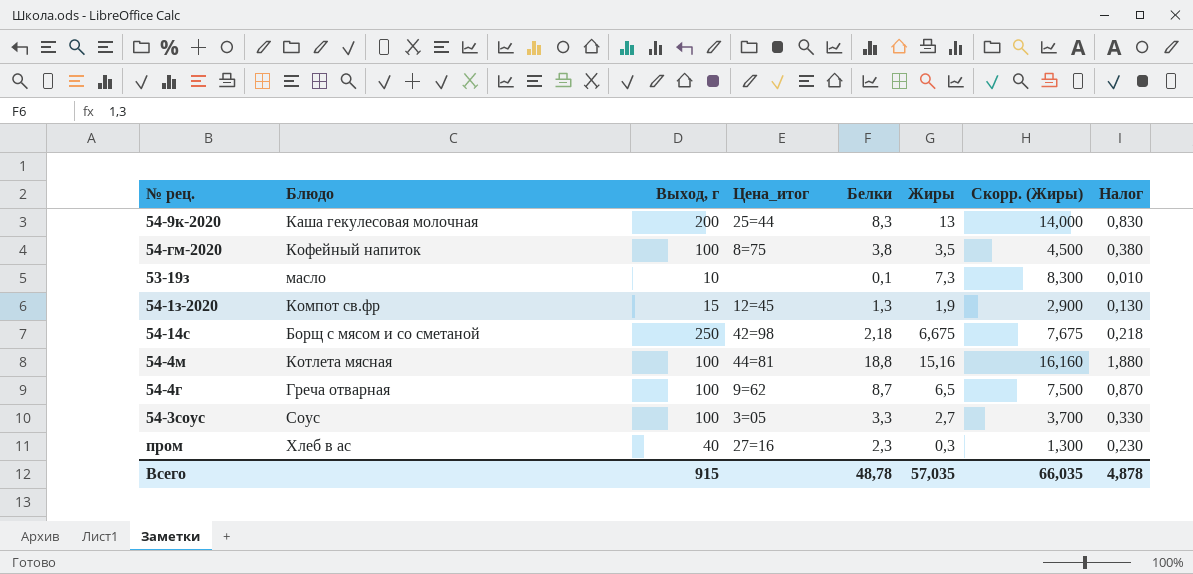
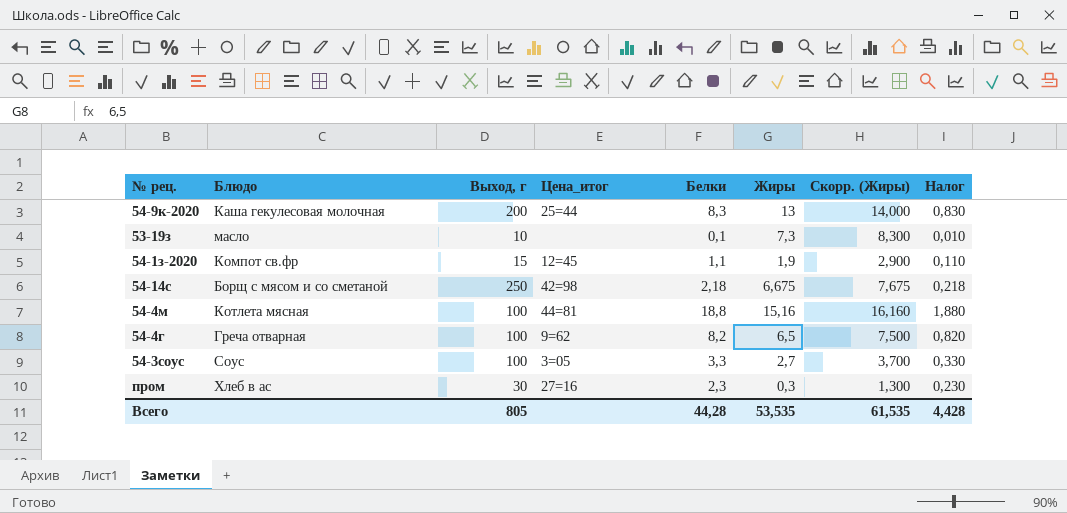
row 54-гм-2020: Кофейный напиток | 100 | 8=75 | 3,8 | 3,5 | 4,500 | 0,380 -> none
54-1з-2020 | Белки: 1,3 -> 1,1
54-1з-2020 | Налог: 0,130 -> 0,110
54-4г | Белки: 8,7 -> 8,2
54-4г | Налог: 0,870 -> 0,820
пром | Выход, г: 40 -> 30
Всего | Выход, г: 915 -> 805
Всего | Белки: 48,78 -> 44,28
Всего | Жиры: 57,035 -> 53,535
Всего | Скорр. (Жиры): 66,035 -> 61,535
Всего | Налог: 4,878 -> 4,428

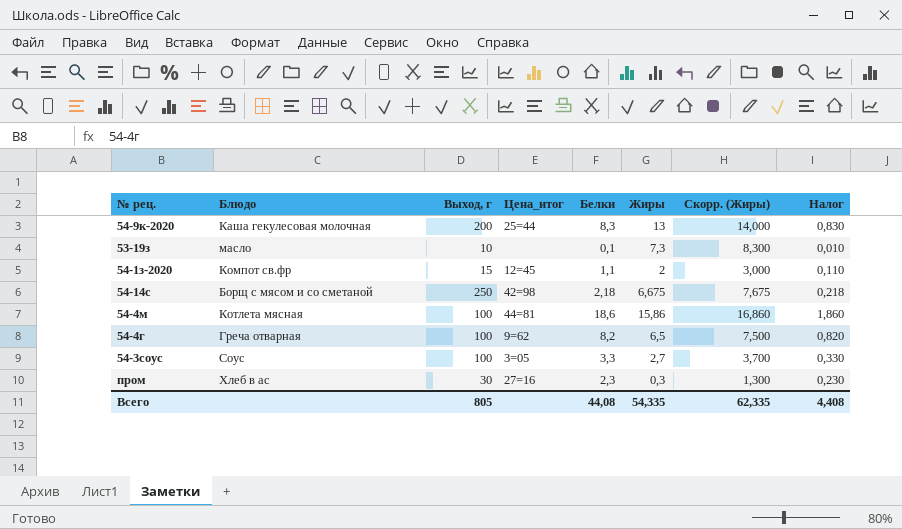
54-1з-2020 | Жиры: 1,9 -> 2
54-1з-2020 | Скорр. (Жиры): 2,900 -> 3,000
54-4м | Белки: 18,8 -> 18,6
54-4м | Жиры: 15,16 -> 15,86
54-4м | Скорр. (Жиры): 16,160 -> 16,860
54-4м | Налог: 1,880 -> 1,860
Всего | Белки: 44,28 -> 44,08
Всего | Жиры: 53,535 -> 54,335
Всего | Скорр. (Жиры): 61,535 -> 62,335
Всего | Налог: 4,428 -> 4,408

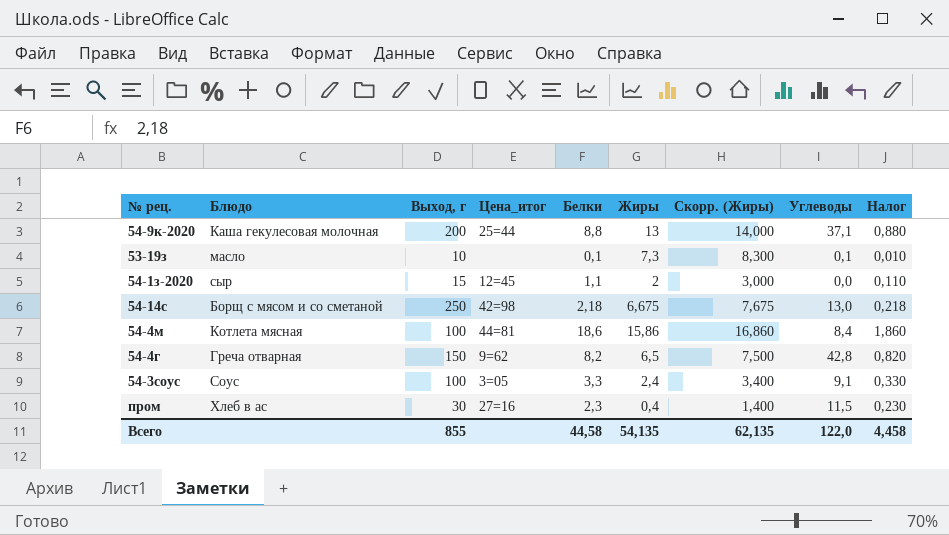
column Углеводы | position: none -> 8
54-9к-2020 | Белки: 8,3 -> 8,8
54-9к-2020 | Налог: 0,830 -> 0,880
54-1з-2020 | Блюдо: Компот св.фр -> сыр
54-4г | Выход, г: 100 -> 150
54-3соус | Жиры: 2,7 -> 2,4
54-3соус | Скорр. (Жиры): 3,700 -> 3,400
пром | Жиры: 0,3 -> 0,4
пром | Скорр. (Жиры): 1,300 -> 1,400
Всего | Выход, г: 805 -> 855
Всего | Белки: 44,08 -> 44,58
Всего | Жиры: 54,335 -> 54,135
Всего | Скорр. (Жиры): 62,335 -> 62,135
Всего | Налог: 4,408 -> 4,458

